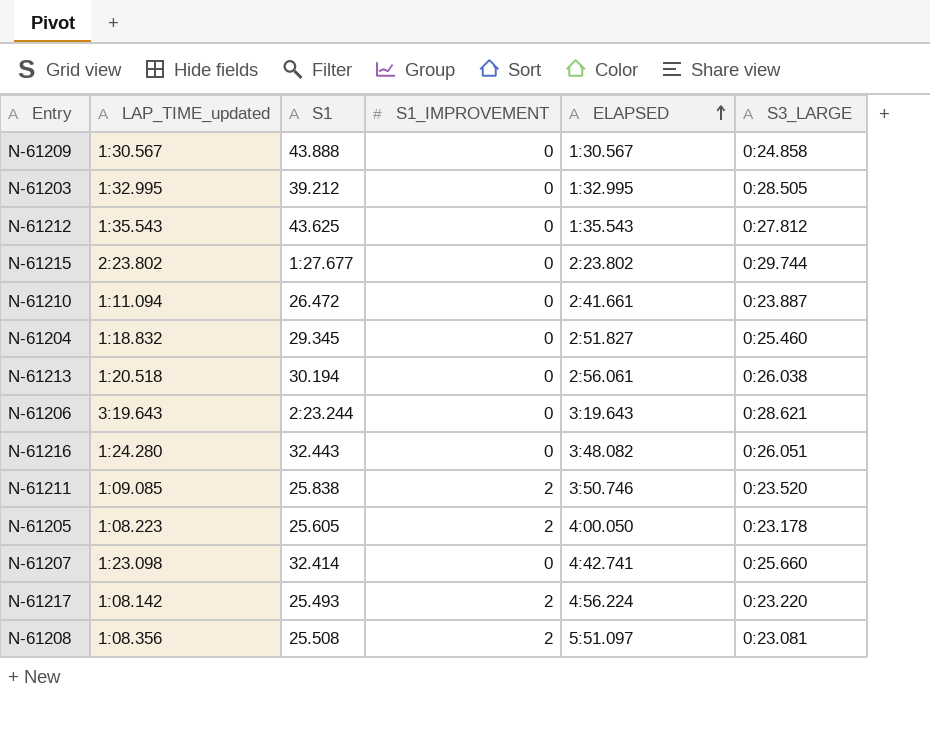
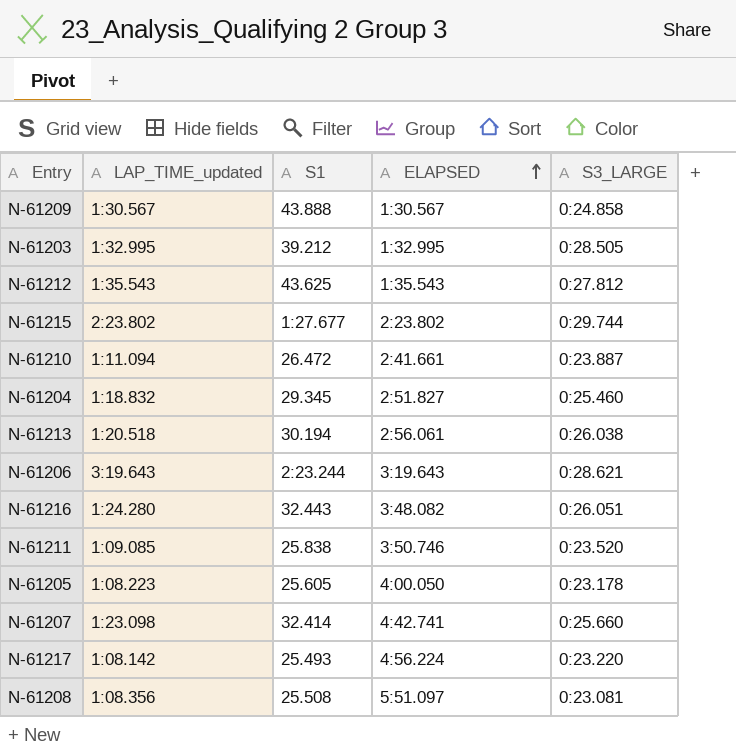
column S1_IMPROVEMENT | position: 4 -> none

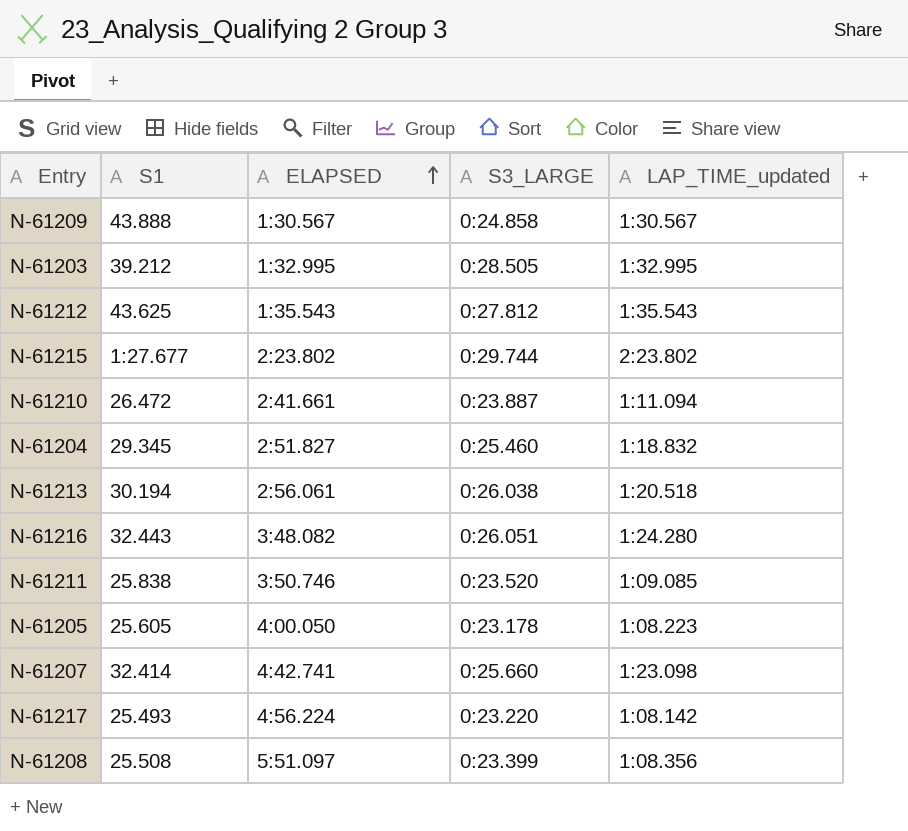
column LAP_TIME_updated | position: 2 -> 5
row N-61206: 3:19.643 | 2:23.244 | 3:19.643 | 0:28.621 -> none
N-61208 | S3_LARGE: 0:23.081 -> 0:23.399

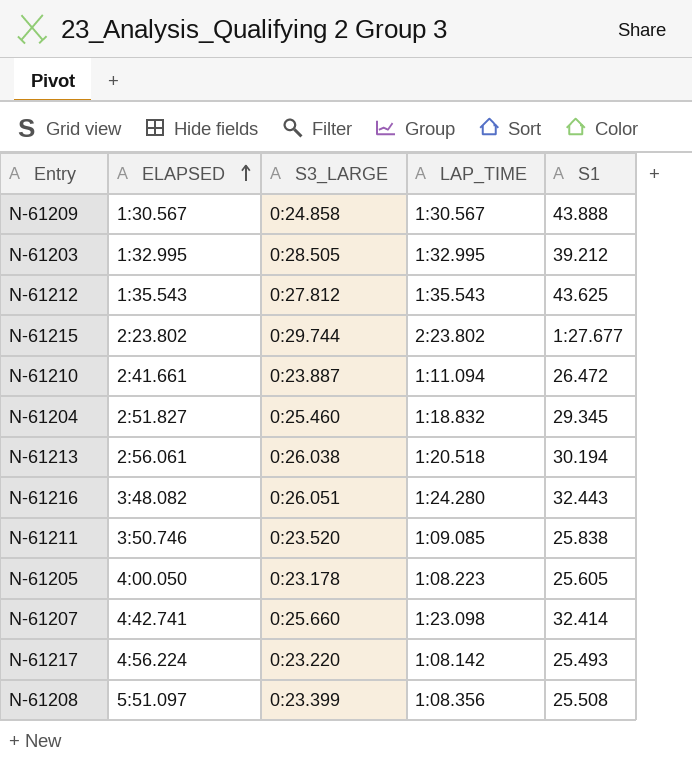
column name: LAP_TIME_updated -> LAP_TIME
column S1 | position: 2 -> 5

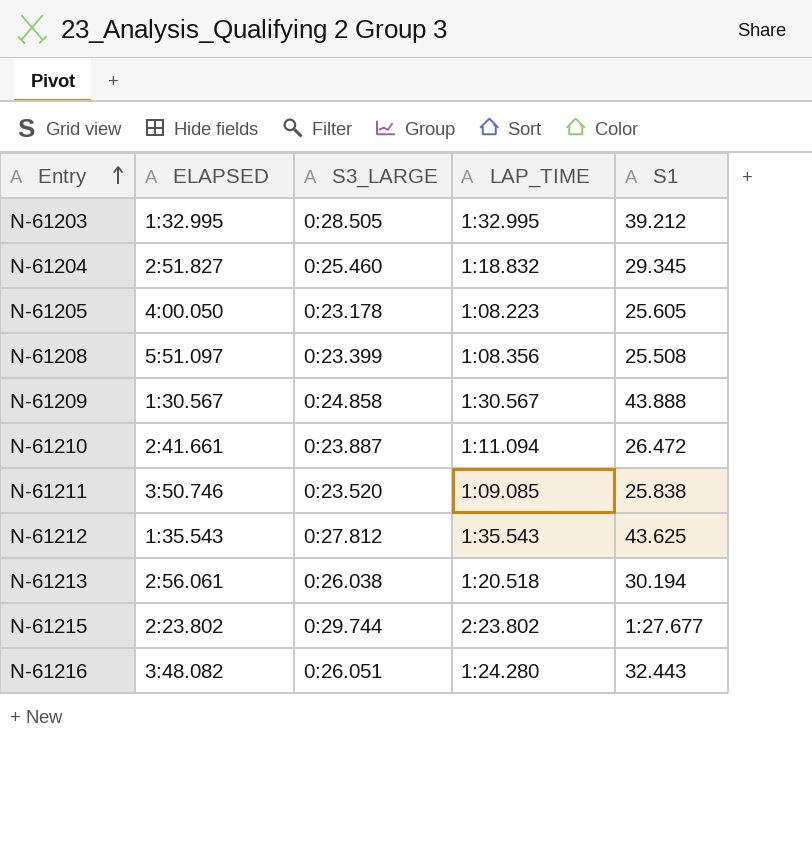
row order: ELAPSED ascending -> Entry ascending
row N-61207: 4:42.741 | 0:25.660 | 1:23.098 | 32.414 -> none
row N-61217: 4:56.224 | 0:23.220 | 1:08.142 | 25.493 -> none

